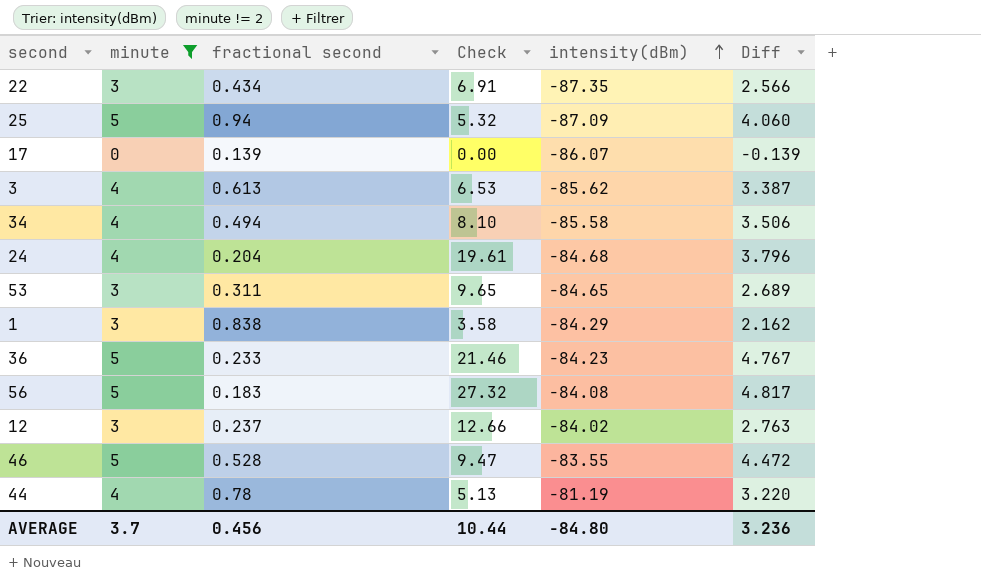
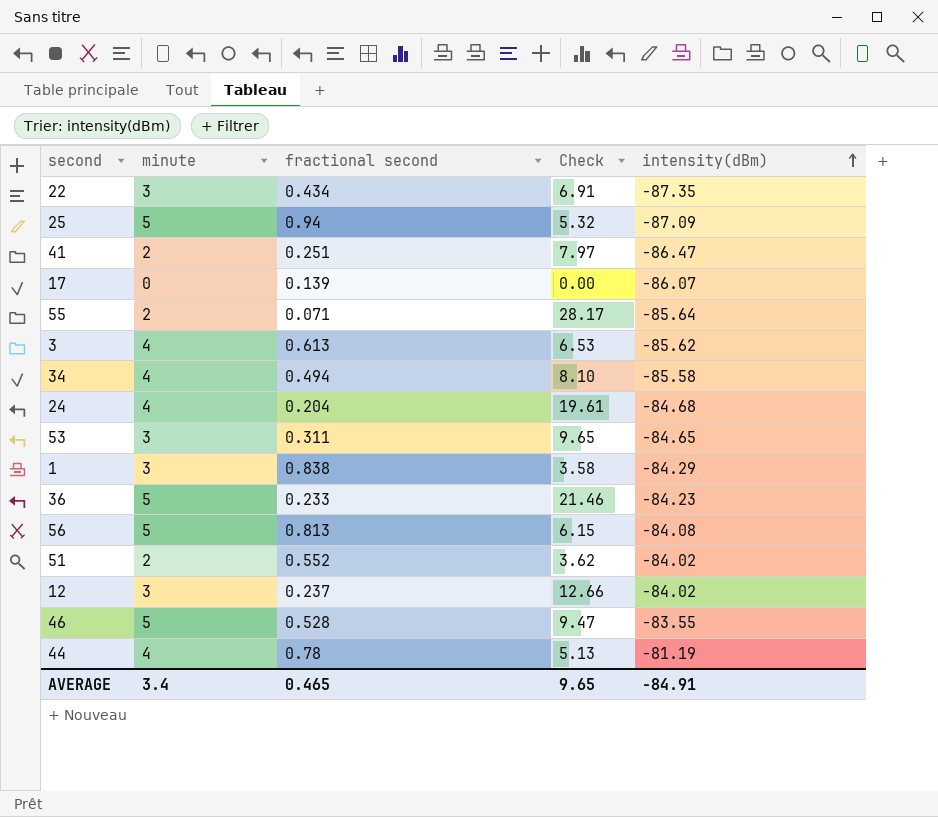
filter: minute != 2 -> none
column Diff | formula: [minute] - [fractional second] -> none
56 | fractional second: 0.183 -> 0.813
56 | Check: 27.32 -> 6.15
AVERAGE | minute: 3.7 -> 3.4
AVERAGE | fractional second: 0.456 -> 0.465
AVERAGE | Check: 10.44 -> 9.65
AVERAGE | intensity(dBm): -84.80 -> -84.91

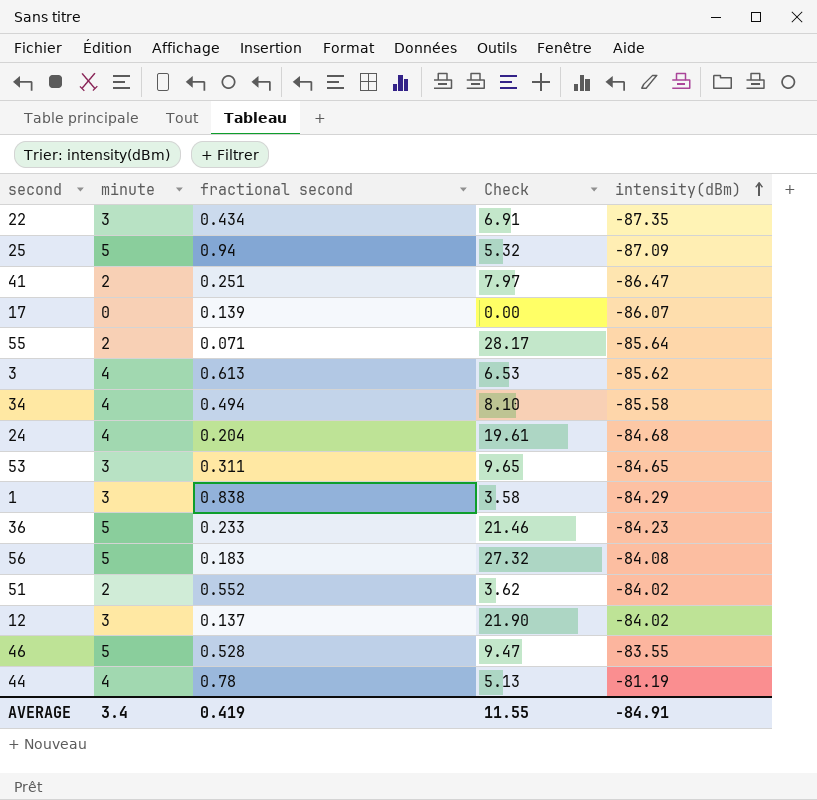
56 | fractional second: 0.813 -> 0.183
56 | Check: 6.15 -> 27.32
12 | fractional second: 0.237 -> 0.137
12 | Check: 12.66 -> 21.90
AVERAGE | fractional second: 0.465 -> 0.419
AVERAGE | Check: 9.65 -> 11.55

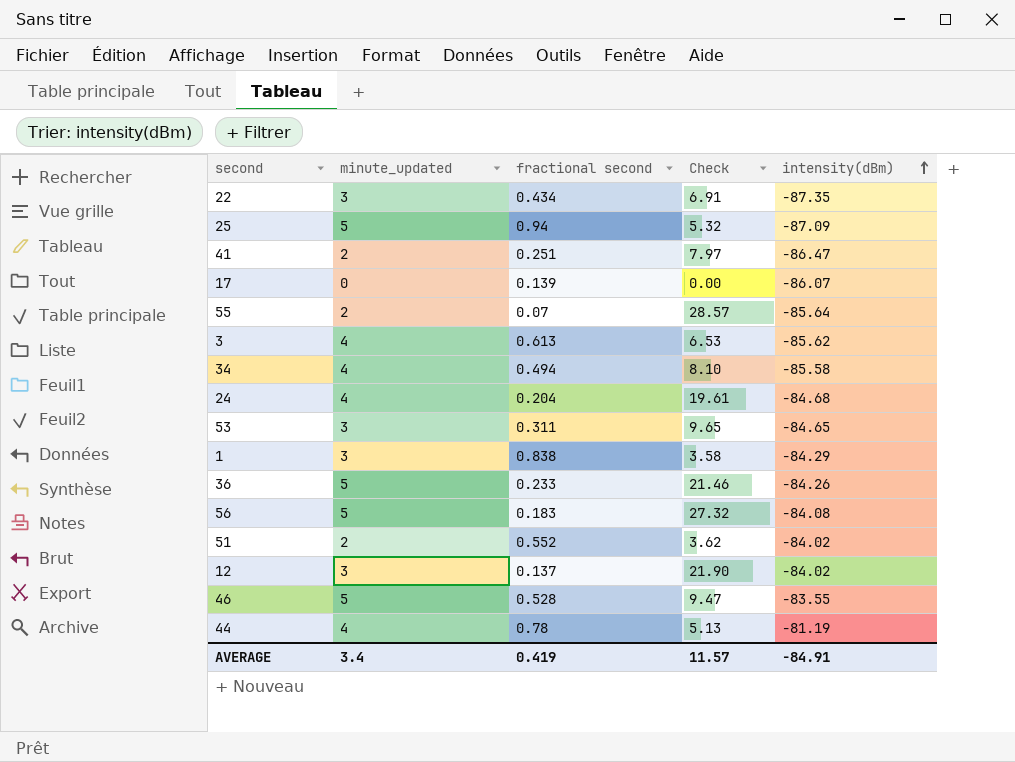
column name: minute -> minute_updated
55 | fractional second: 0.071 -> 0.07
55 | Check: 28.17 -> 28.57
36 | intensity(dBm): -84.23 -> -84.26
AVERAGE | Check: 11.55 -> 11.57

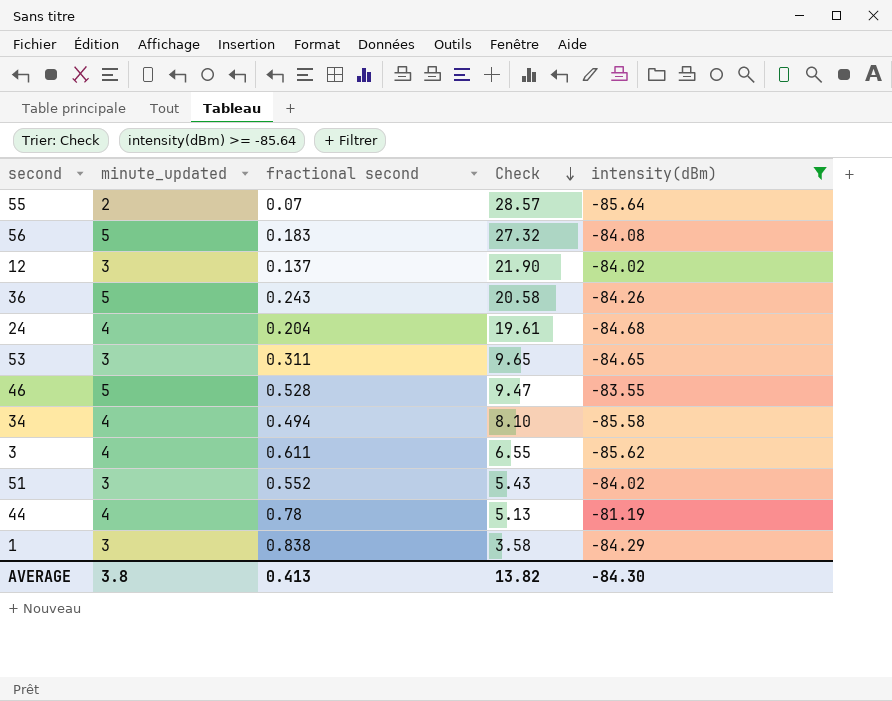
filter: none -> intensity(dBm) >= -85.64
row order: intensity(dBm) ascending -> Check descending
36 | fractional second: 0.233 -> 0.243
36 | Check: 21.46 -> 20.58
3 | fractional second: 0.613 -> 0.611
3 | Check: 6.53 -> 6.55
51 | minute_updated: 2 -> 3
51 | Check: 3.62 -> 5.43
AVERAGE | minute_updated: 3.4 -> 3.8
AVERAGE | fractional second: 0.419 -> 0.413
AVERAGE | Check: 11.57 -> 13.82
AVERAGE | intensity(dBm): -84.91 -> -84.30

